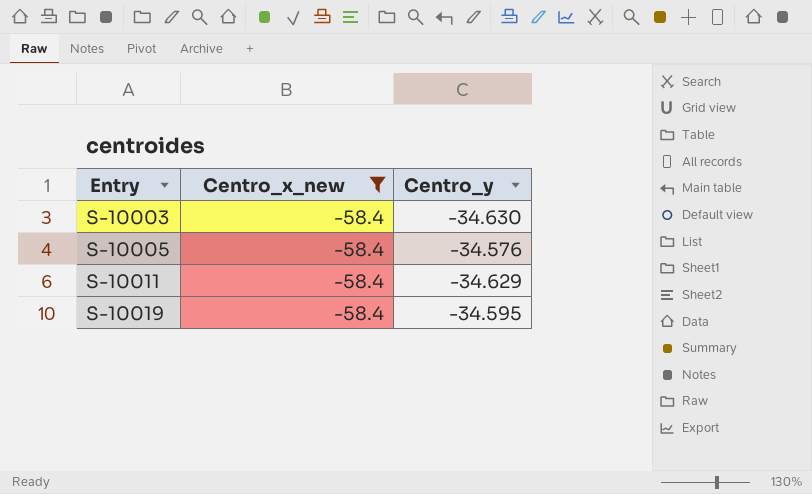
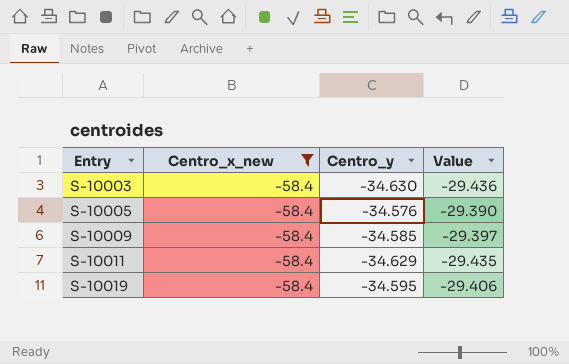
column Value | formula: none -> [Centro_y] * 0.85
row S-10009: none -> -58.4 | -34.585 | -29.397

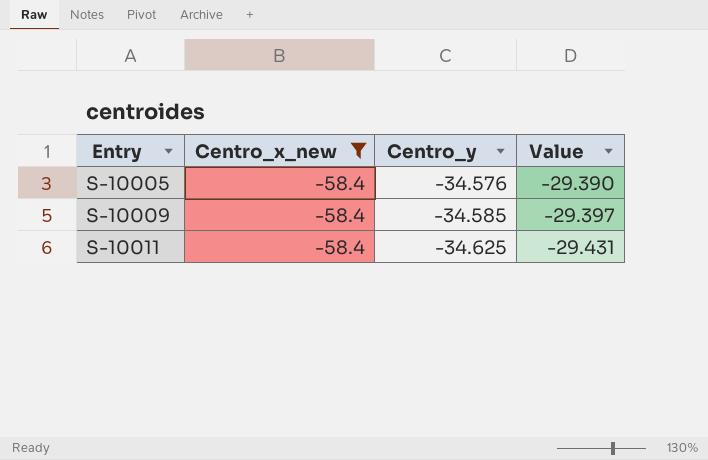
row S-10003: -58.4 | -34.630 | -29.436 -> none
row S-10019: -58.4 | -34.595 | -29.406 -> none
S-10011 | Centro_y: -34.629 -> -34.625
S-10011 | Value: -29.435 -> -29.431

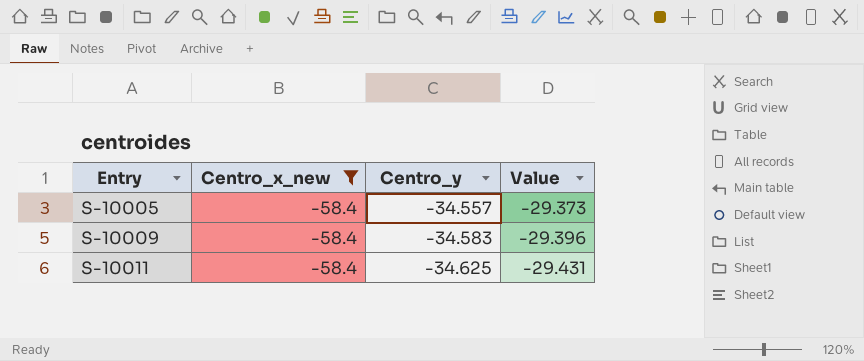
S-10005 | Centro_y: -34.576 -> -34.557
S-10005 | Value: -29.390 -> -29.373
S-10009 | Centro_y: -34.585 -> -34.583
S-10009 | Value: -29.397 -> -29.396

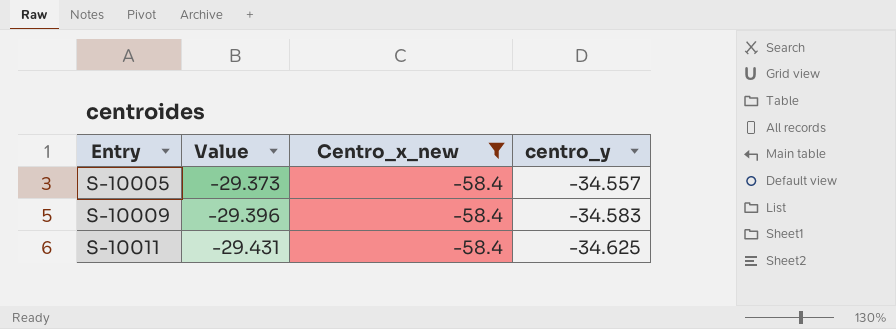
column Value | position: 4 -> 2
column name: Centro_y -> centro_y

